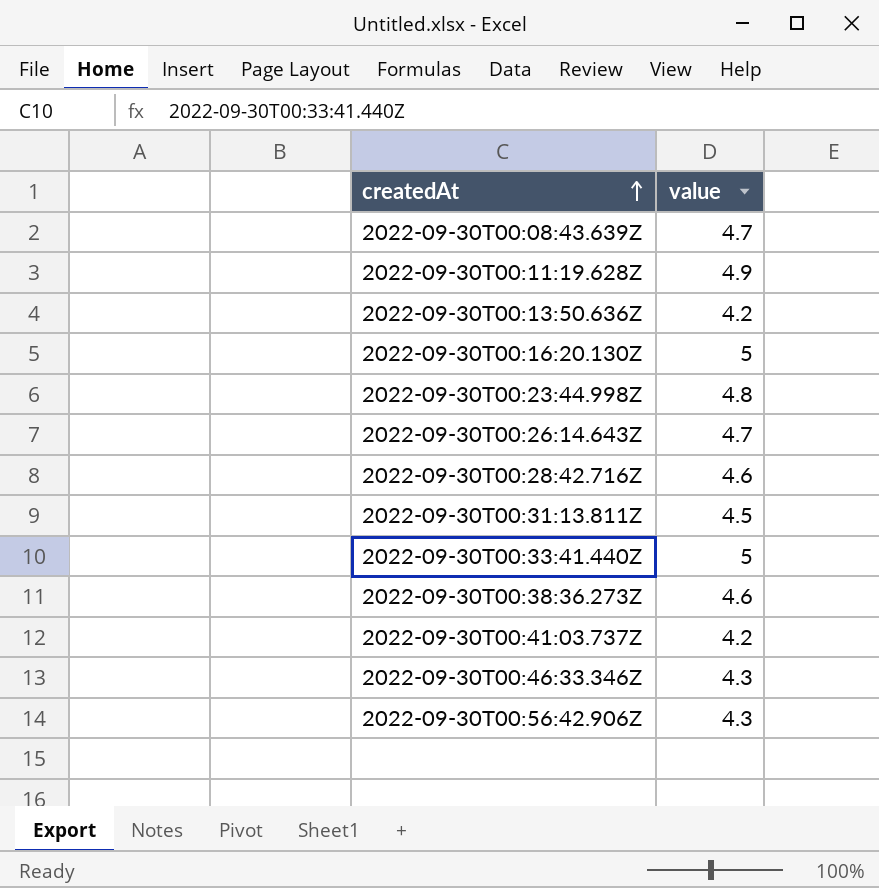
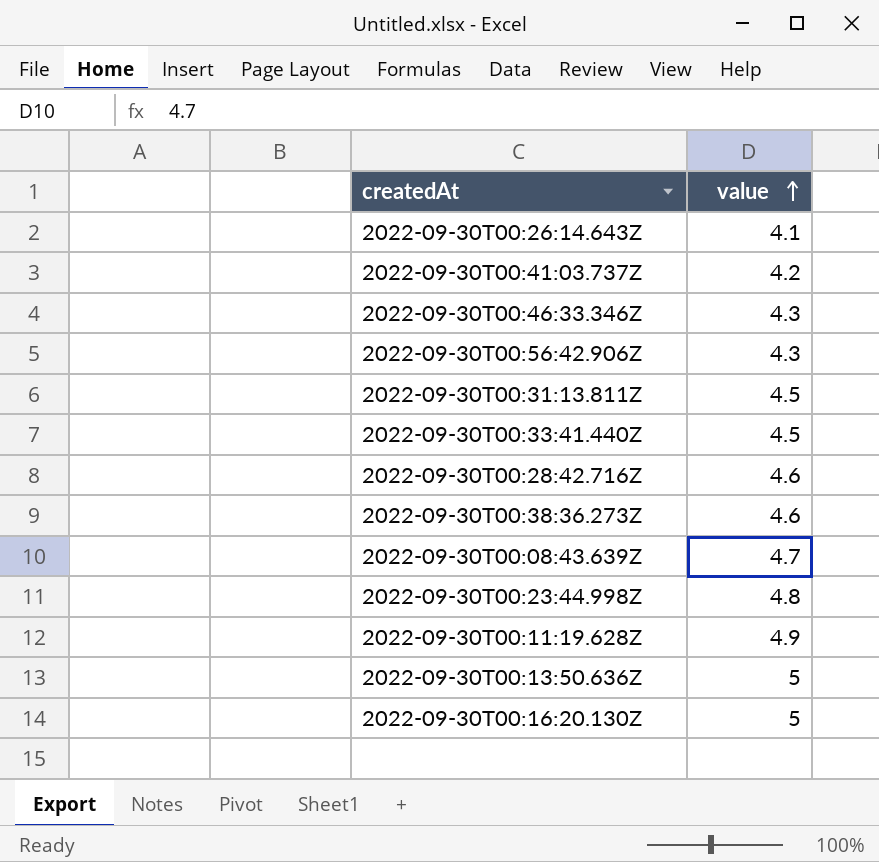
row order: createdAt ascending -> value ascending
2022-09-30T00:26:14.643Z | value: 4.7 -> 4.1
2022-09-30T00:33:41.440Z | value: 5 -> 4.5
2022-09-30T00:13:50.636Z | value: 4.2 -> 5

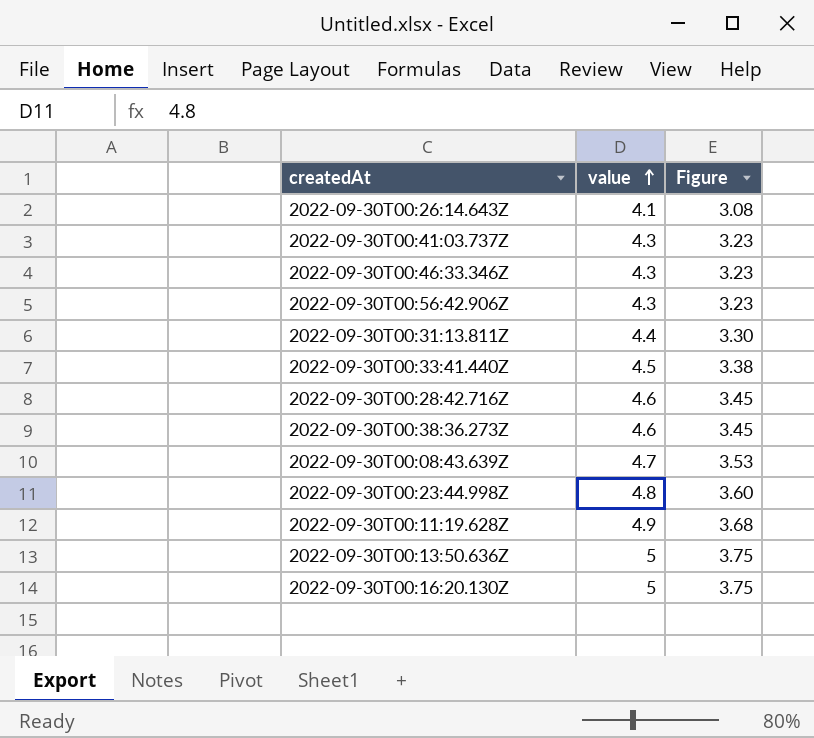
column Figure | formula: none -> [value] * 0.75
2022-09-30T00:41:03.737Z | value: 4.2 -> 4.3
2022-09-30T00:31:13.811Z | value: 4.5 -> 4.4

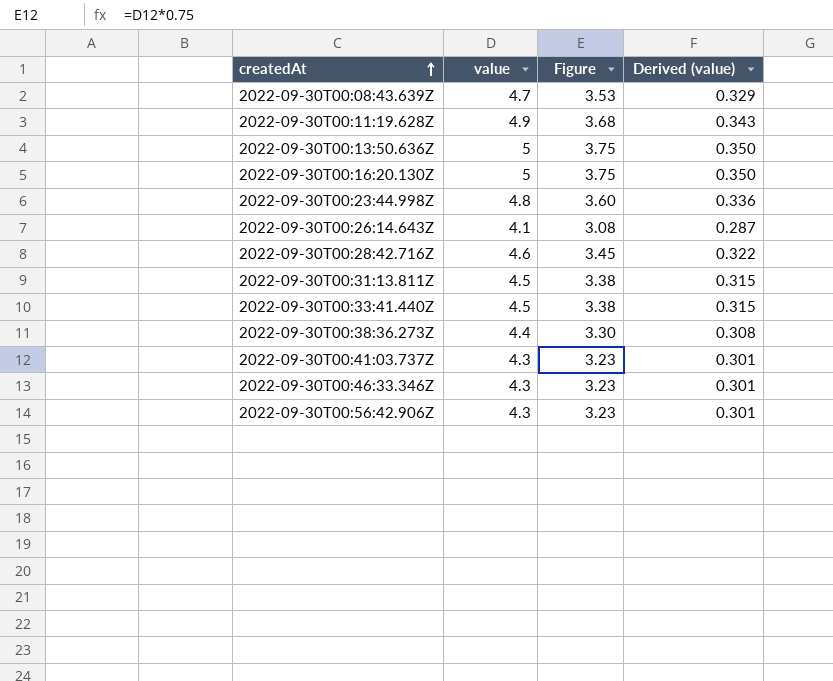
row order: value ascending -> createdAt ascending
column Derived (value) | formula: none -> [value] * 0.07
2022-09-30T00:31:13.811Z | value: 4.4 -> 4.5
2022-09-30T00:31:13.811Z | Figure: 3.30 -> 3.38
2022-09-30T00:38:36.273Z | value: 4.6 -> 4.4
2022-09-30T00:38:36.273Z | Figure: 3.45 -> 3.30

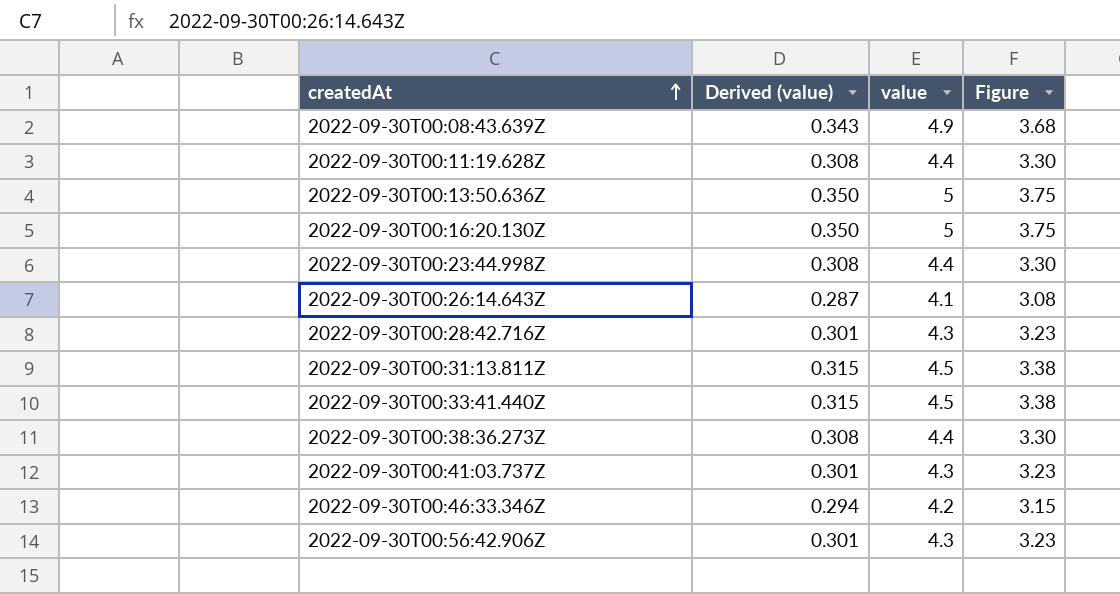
column Derived (value) | position: 4 -> 2
2022-09-30T00:08:43.639Z | Derived (value): 0.329 -> 0.343
2022-09-30T00:08:43.639Z | value: 4.7 -> 4.9
2022-09-30T00:08:43.639Z | Figure: 3.53 -> 3.68
2022-09-30T00:11:19.628Z | Derived (value): 0.343 -> 0.308
2022-09-30T00:11:19.628Z | value: 4.9 -> 4.4
2022-09-30T00:11:19.628Z | Figure: 3.68 -> 3.30
2022-09-30T00:23:44.998Z | Derived (value): 0.336 -> 0.308
2022-09-30T00:23:44.998Z | value: 4.8 -> 4.4
2022-09-30T00:23:44.998Z | Figure: 3.60 -> 3.30
2022-09-30T00:28:42.716Z | Derived (value): 0.322 -> 0.301
2022-09-30T00:28:42.716Z | value: 4.6 -> 4.3
2022-09-30T00:28:42.716Z | Figure: 3.45 -> 3.23
2022-09-30T00:46:33.346Z | Derived (value): 0.301 -> 0.294
2022-09-30T00:46:33.346Z | value: 4.3 -> 4.2
2022-09-30T00:46:33.346Z | Figure: 3.23 -> 3.15

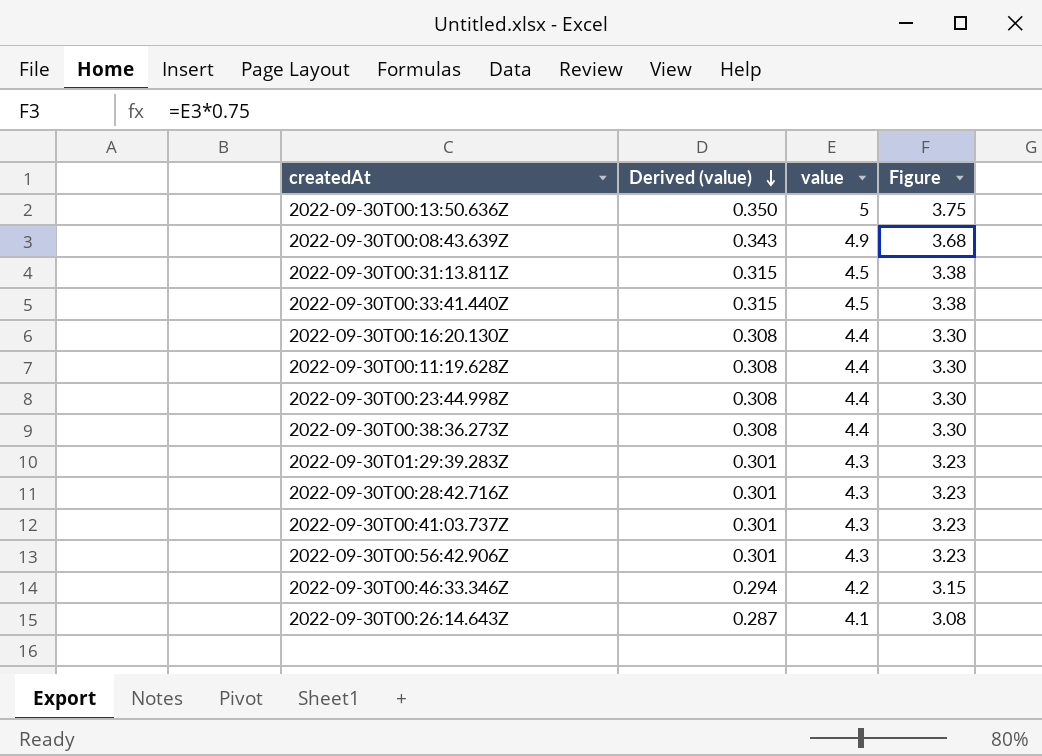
row order: createdAt ascending -> Derived (value) descending
2022-09-30T00:16:20.130Z | Derived (value): 0.350 -> 0.308
2022-09-30T00:16:20.130Z | value: 5 -> 4.4
2022-09-30T00:16:20.130Z | Figure: 3.75 -> 3.30
row 2022-09-30T01:29:39.283Z: none -> 0.301 | 4.3 | 3.23

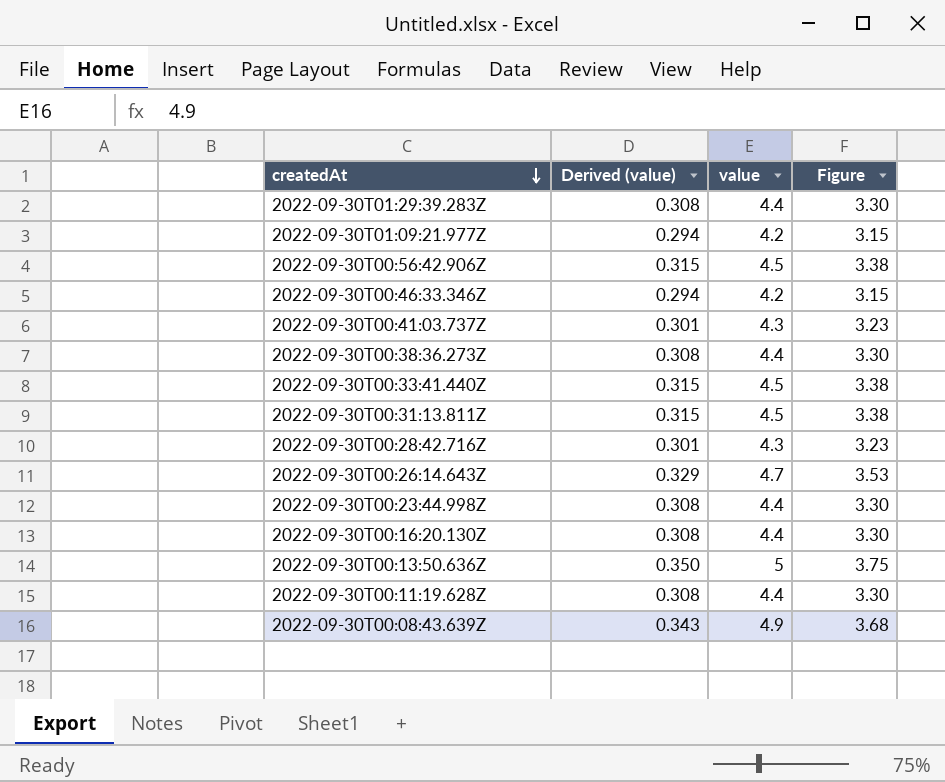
row order: Derived (value) descending -> createdAt descending
2022-09-30T01:29:39.283Z | Derived (value): 0.301 -> 0.308
2022-09-30T01:29:39.283Z | value: 4.3 -> 4.4
2022-09-30T01:29:39.283Z | Figure: 3.23 -> 3.30
row 2022-09-30T01:09:21.977Z: none -> 0.294 | 4.2 | 3.15
2022-09-30T00:56:42.906Z | Derived (value): 0.301 -> 0.315
2022-09-30T00:56:42.906Z | value: 4.3 -> 4.5
2022-09-30T00:56:42.906Z | Figure: 3.23 -> 3.38
2022-09-30T00:26:14.643Z | Derived (value): 0.287 -> 0.329
2022-09-30T00:26:14.643Z | value: 4.1 -> 4.7
2022-09-30T00:26:14.643Z | Figure: 3.08 -> 3.53

